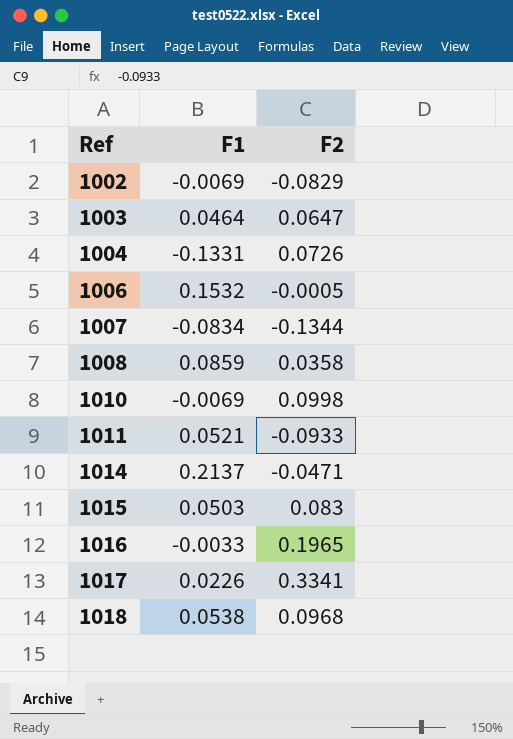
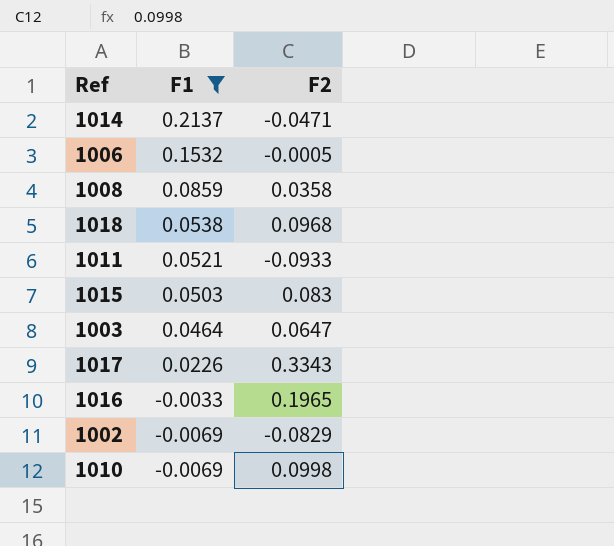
filter: none -> F1 >= -0.0069
row order: Ref ascending -> F1 descending
1017 | F2: 0.3341 -> 0.3343

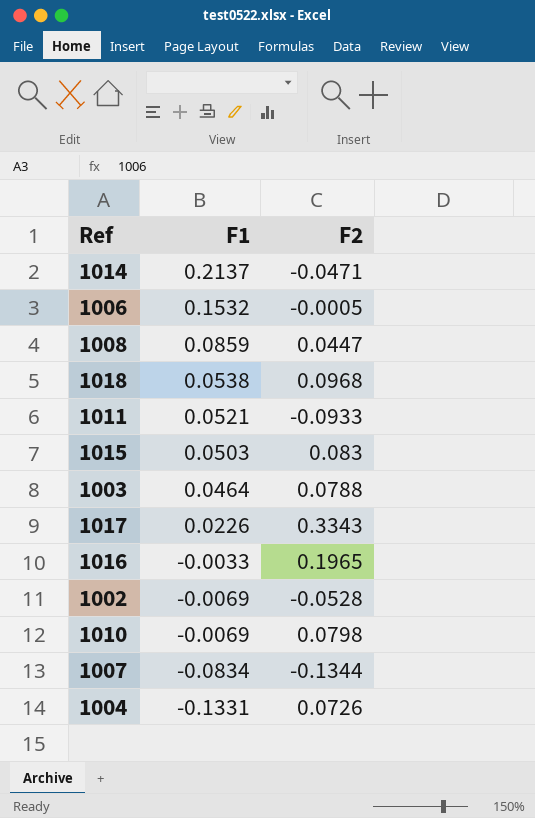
filter: F1 >= -0.0069 -> none
1008 | F2: 0.0358 -> 0.0447
1003 | F2: 0.0647 -> 0.0788
1002 | F2: -0.0829 -> -0.0528
1010 | F2: 0.0998 -> 0.0798

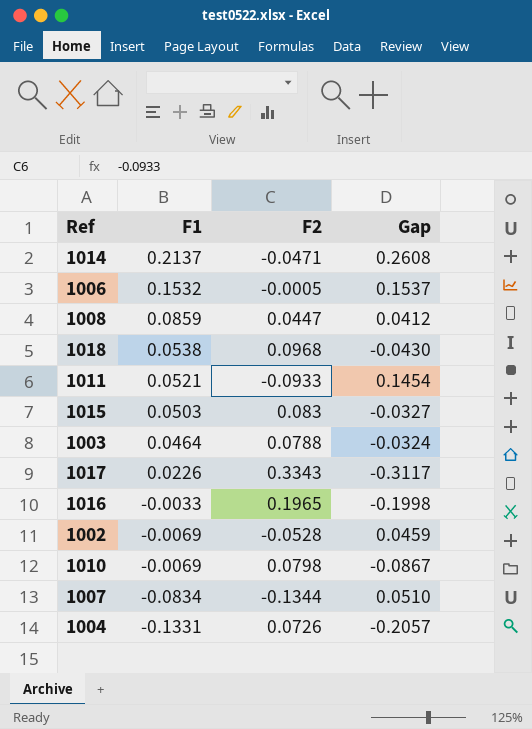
column Gap | formula: none -> [F1] - [F2]

